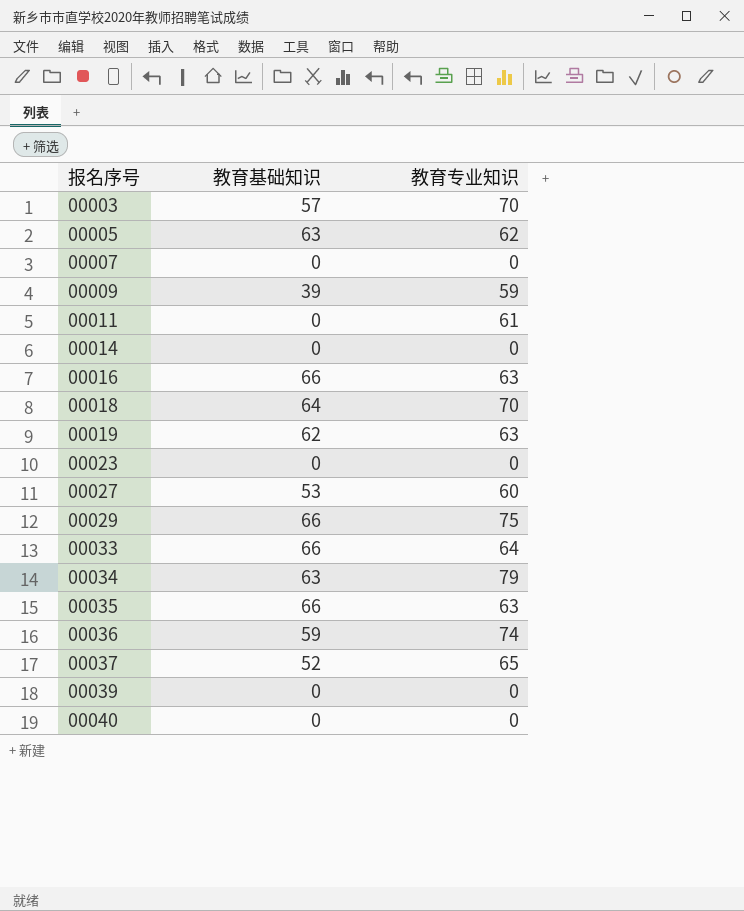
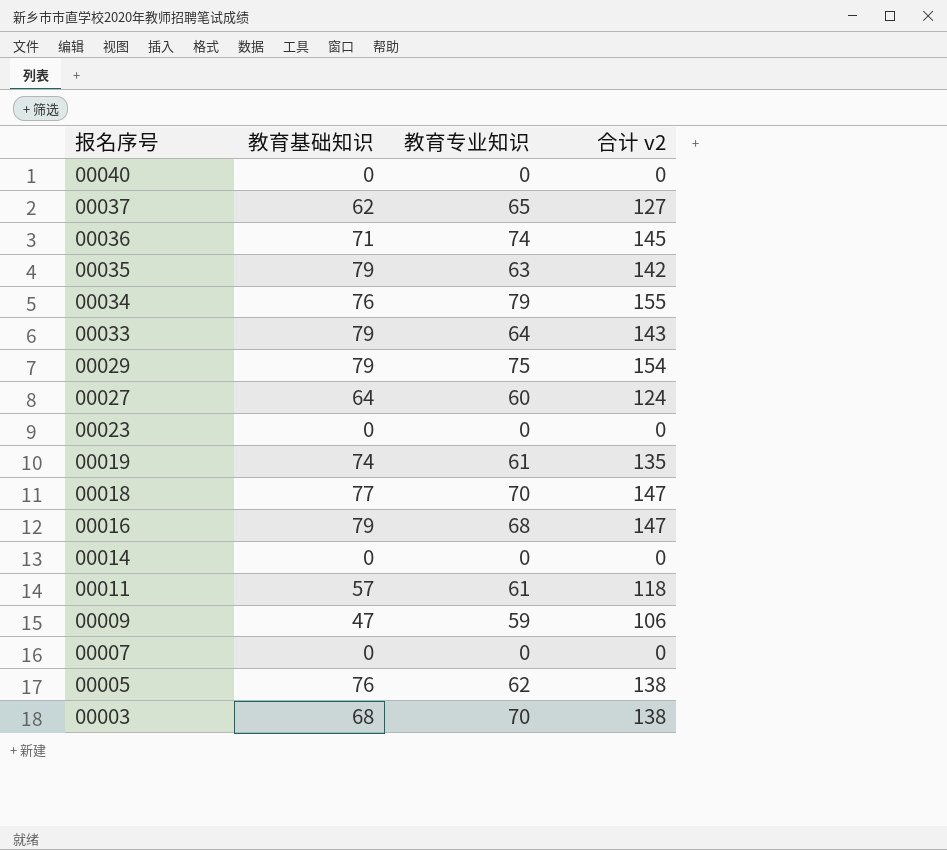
row order: 报名序号 ascending -> 报名序号 descending
column 合计 v2 | formula: none -> [教育基础知识] + [教育专业知识]
row 00039: 0 | 0 -> none
00037 | 教育基础知识: 52 -> 62
00036 | 教育基础知识: 59 -> 71
00035 | 教育基础知识: 66 -> 79
00034 | 教育基础知识: 63 -> 76
00033 | 教育基础知识: 66 -> 79
00029 | 教育基础知识: 66 -> 79
00027 | 教育基础知识: 53 -> 64
00019 | 教育基础知识: 62 -> 74
00019 | 教育专业知识: 63 -> 61
00018 | 教育基础知识: 64 -> 77
00016 | 教育基础知识: 66 -> 79
00016 | 教育专业知识: 63 -> 68
00011 | 教育基础知识: 0 -> 57
00009 | 教育基础知识: 39 -> 47
00005 | 教育基础知识: 63 -> 76
00003 | 教育基础知识: 57 -> 68

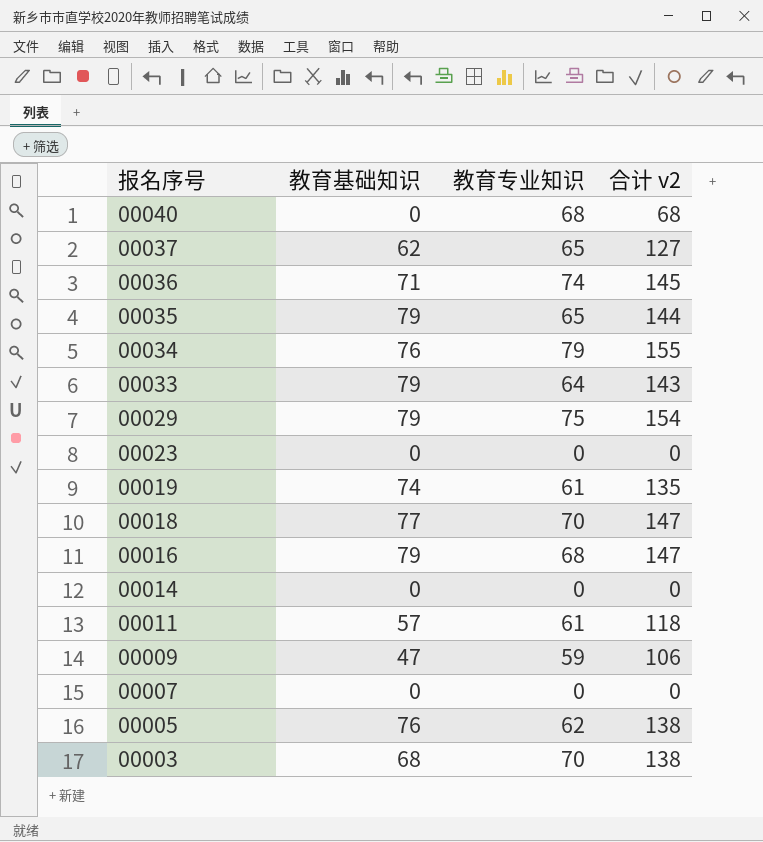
row 00027: 64 | 60 | 124 -> none
00040 | 教育专业知识: 0 -> 68
00040 | 合计 v2: 0 -> 68
00035 | 教育专业知识: 63 -> 65
00035 | 合计 v2: 142 -> 144

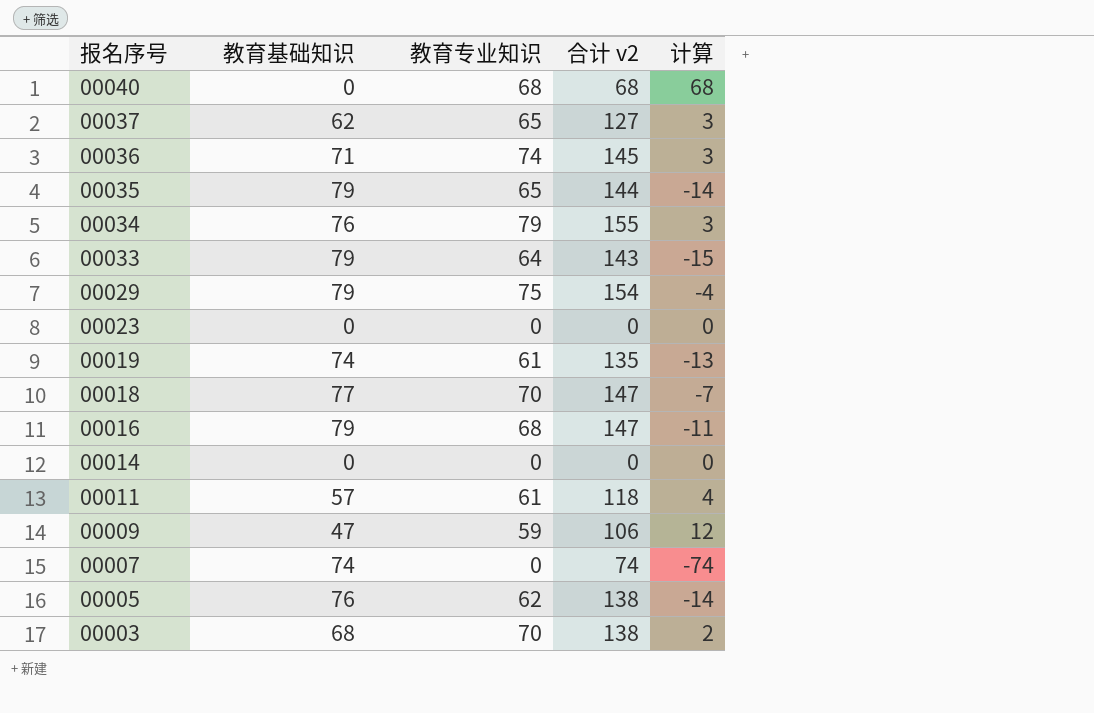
column 计算 | formula: none -> [教育专业知识] - [教育基础知识]
00007 | 教育基础知识: 0 -> 74
00007 | 合计 v2: 0 -> 74

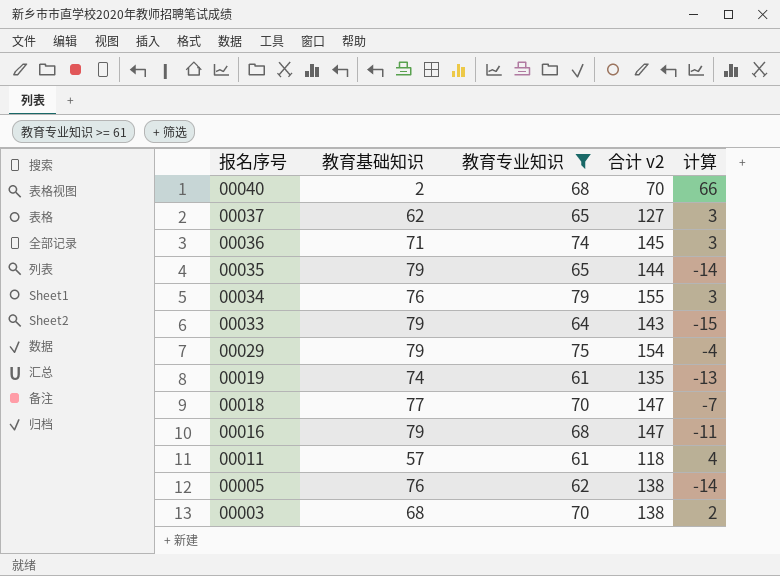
filter: none -> 教育专业知识 >= 61
00040 | 教育基础知识: 0 -> 2
00040 | 合计 v2: 68 -> 70
00040 | 计算: 68 -> 66

